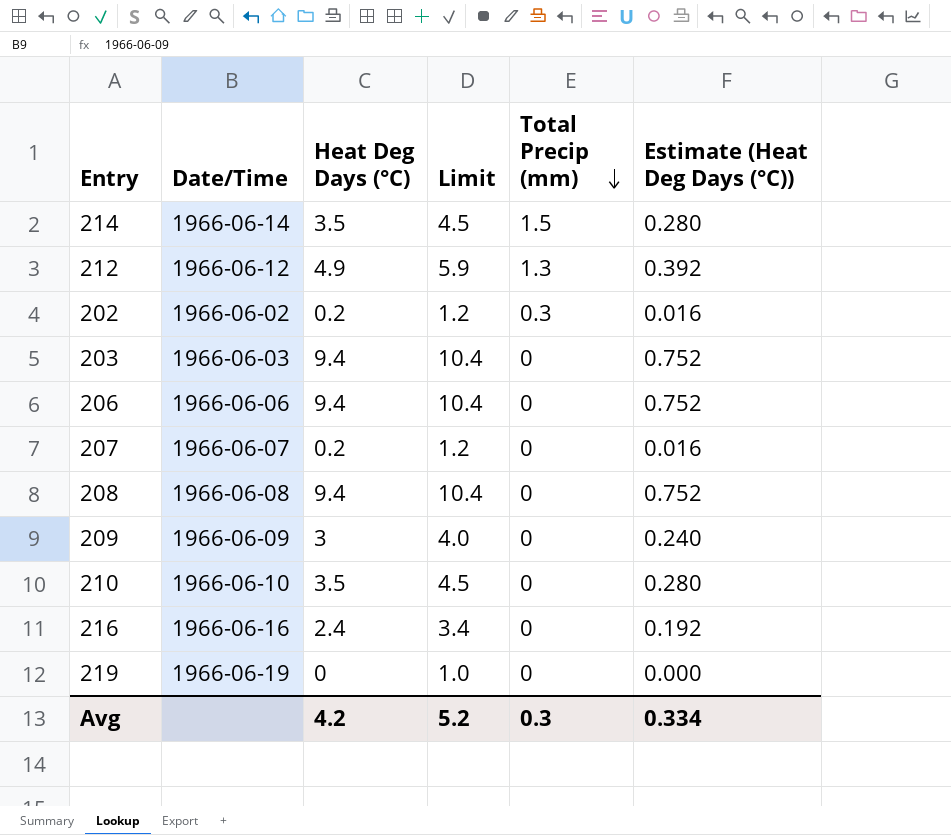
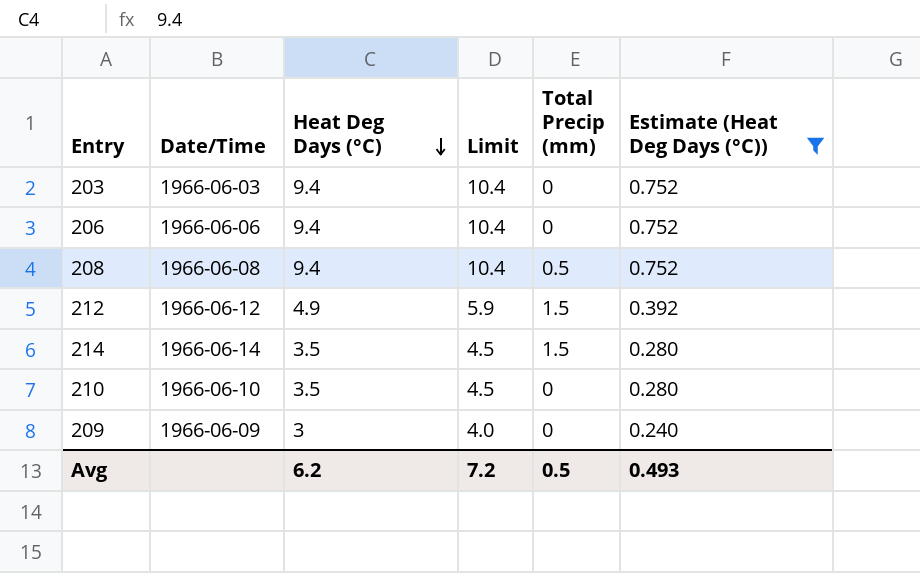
filter: none -> Estimate (Heat Deg Days (°C)) >= 0.240
row order: Total Precip (mm) descending -> Heat Deg Days (°C) descending
208 | Total Precip (mm): 0 -> 0.5
212 | Total Precip (mm): 1.3 -> 1.5
Avg | Heat Deg Days (°C): 4.2 -> 6.2
Avg | Limit: 5.2 -> 7.2
Avg | Total Precip (mm): 0.3 -> 0.5
Avg | Estimate (Heat Deg Days (°C)): 0.334 -> 0.493

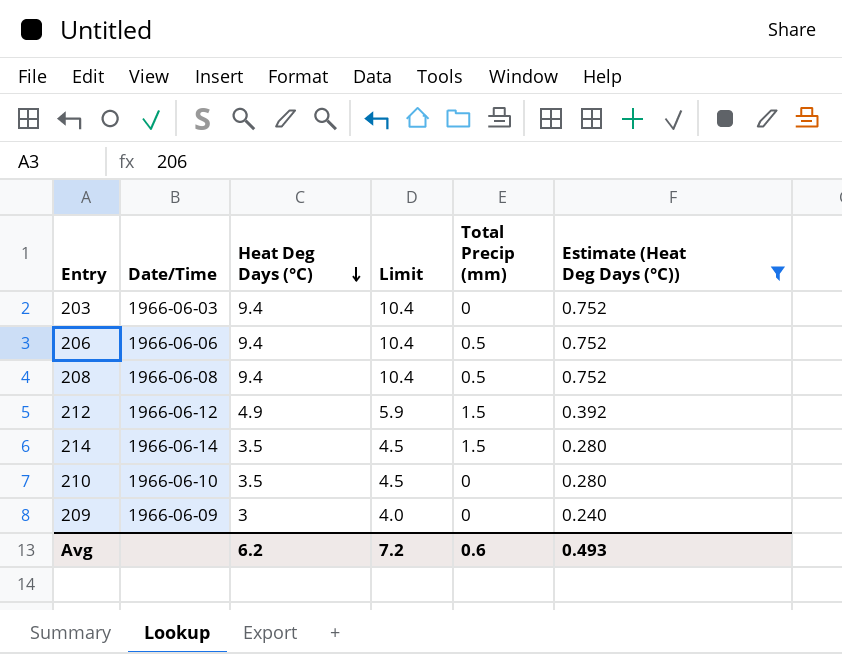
206 | Total Precip (mm): 0 -> 0.5
Avg | Total Precip (mm): 0.5 -> 0.6

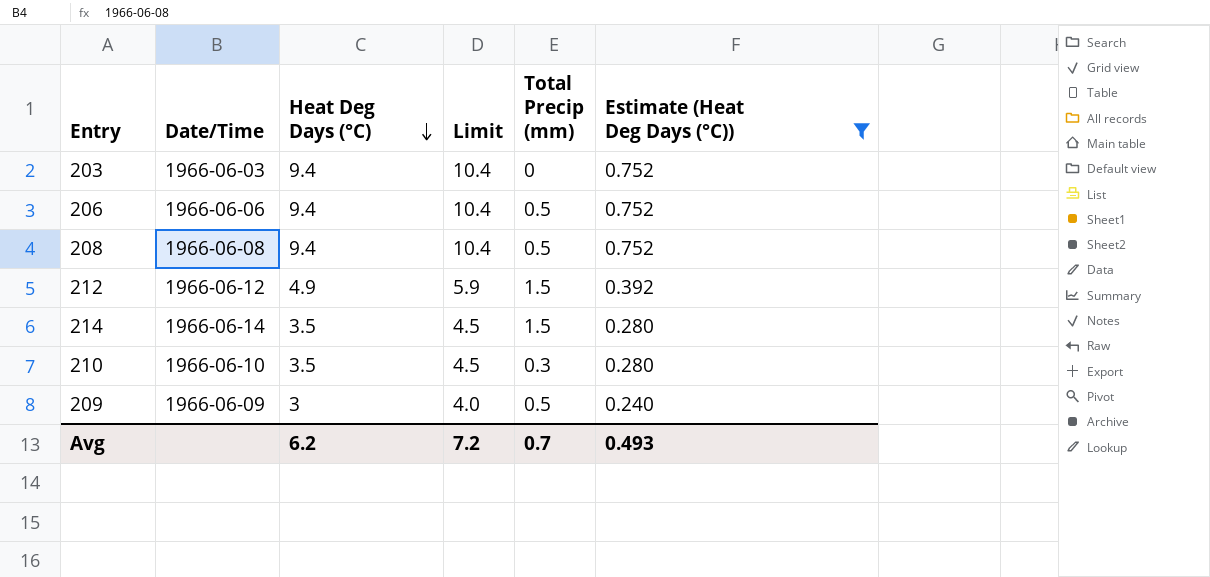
210 | Total Precip (mm): 0 -> 0.3
209 | Total Precip (mm): 0 -> 0.5
Avg | Total Precip (mm): 0.6 -> 0.7

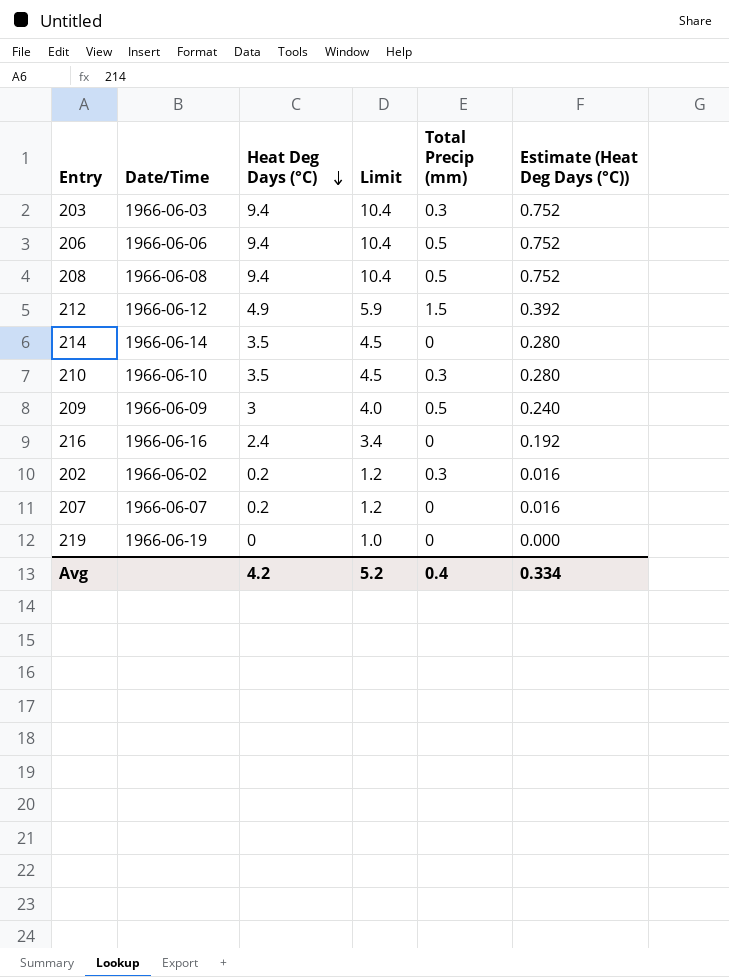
filter: Estimate (Heat Deg Days (°C)) >= 0.240 -> none
203 | Total Precip (mm): 0 -> 0.3
214 | Total Precip (mm): 1.5 -> 0
Avg | Heat Deg Days (°C): 6.2 -> 4.2
Avg | Limit: 7.2 -> 5.2
Avg | Total Precip (mm): 0.7 -> 0.4
Avg | Estimate (Heat Deg Days (°C)): 0.493 -> 0.334

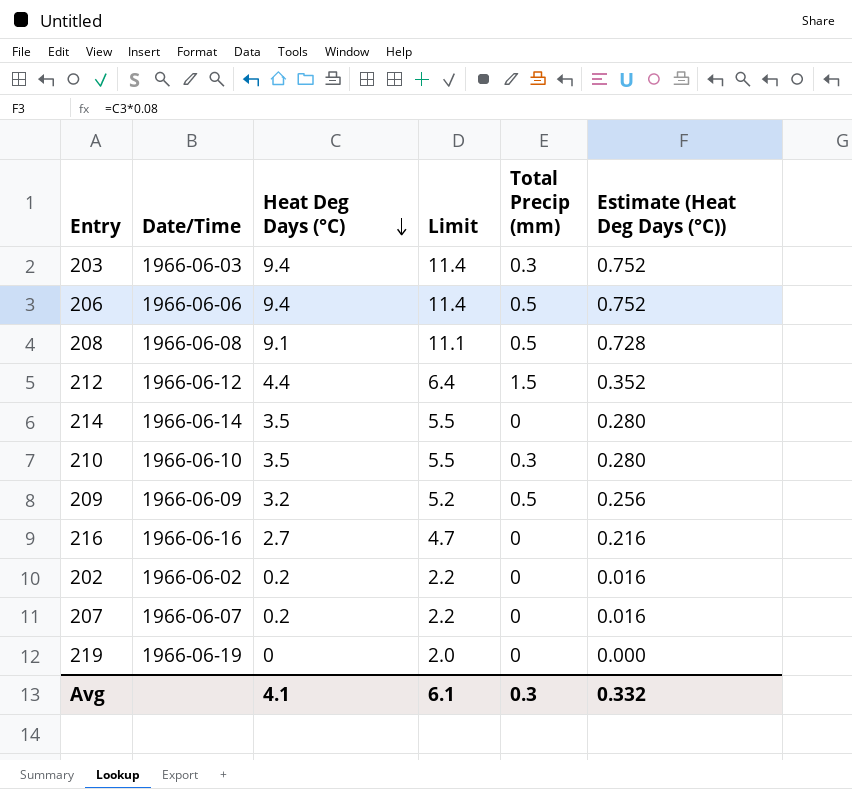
column Limit | formula: [Heat Deg Days (°C)] + 1 -> [Heat Deg Days (°C)] + 2
208 | Heat Deg Days (°C): 9.4 -> 9.1
208 | Estimate (Heat Deg Days (°C)): 0.752 -> 0.728
212 | Heat Deg Days (°C): 4.9 -> 4.4
212 | Estimate (Heat Deg Days (°C)): 0.392 -> 0.352
209 | Heat Deg Days (°C): 3 -> 3.2
209 | Estimate (Heat Deg Days (°C)): 0.240 -> 0.256
216 | Heat Deg Days (°C): 2.4 -> 2.7
216 | Estimate (Heat Deg Days (°C)): 0.192 -> 0.216
202 | Total Precip (mm): 0.3 -> 0
Avg | Heat Deg Days (°C): 4.2 -> 4.1
Avg | Limit: 5.2 -> 6.1
Avg | Total Precip (mm): 0.4 -> 0.3
Avg | Estimate (Heat Deg Days (°C)): 0.334 -> 0.332

